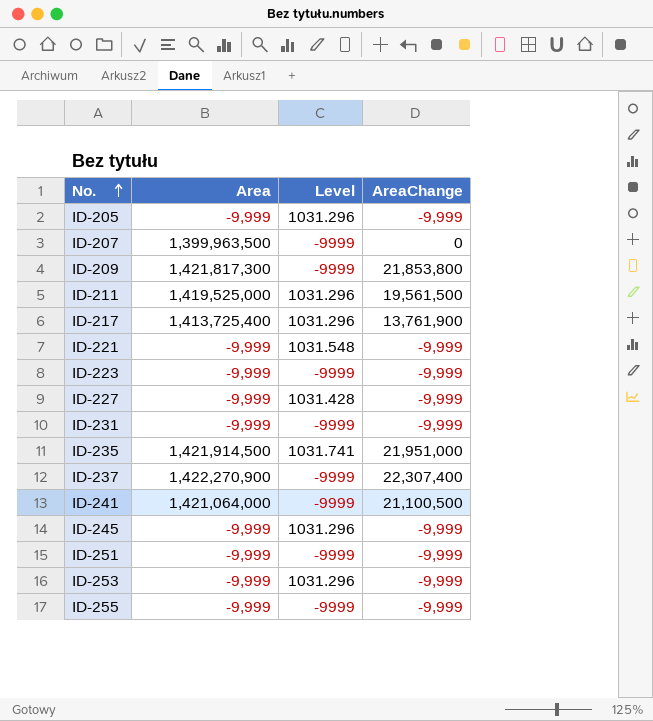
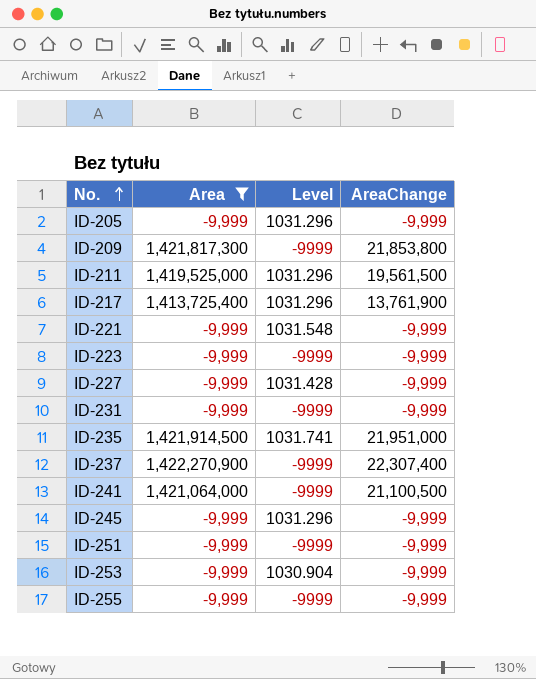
filter: none -> Area != 1,399,963,500
ID-253 | Level: 1031.296 -> 1030.904

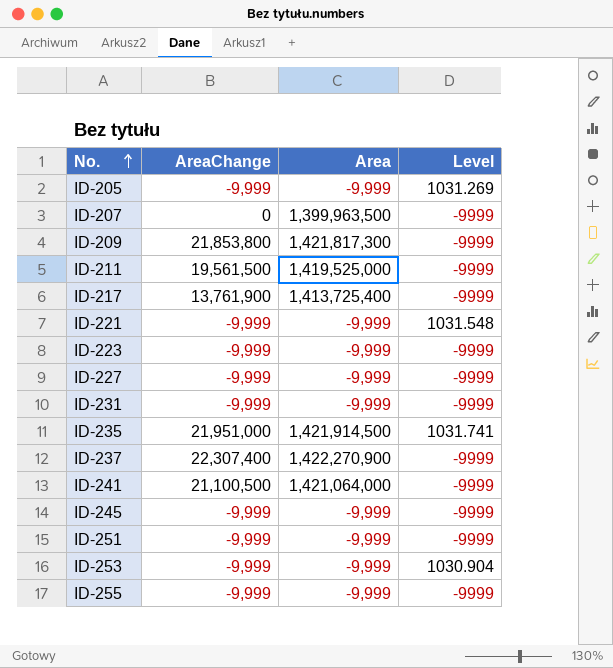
filter: Area != 1,399,963,500 -> none
column AreaChange | position: 4 -> 2
ID-205 | Level: 1031.296 -> 1031.269
ID-211 | Level: 1031.296 -> -9999
ID-217 | Level: 1031.296 -> -9999
ID-227 | Level: 1031.428 -> -9999
ID-245 | Level: 1031.296 -> -9999

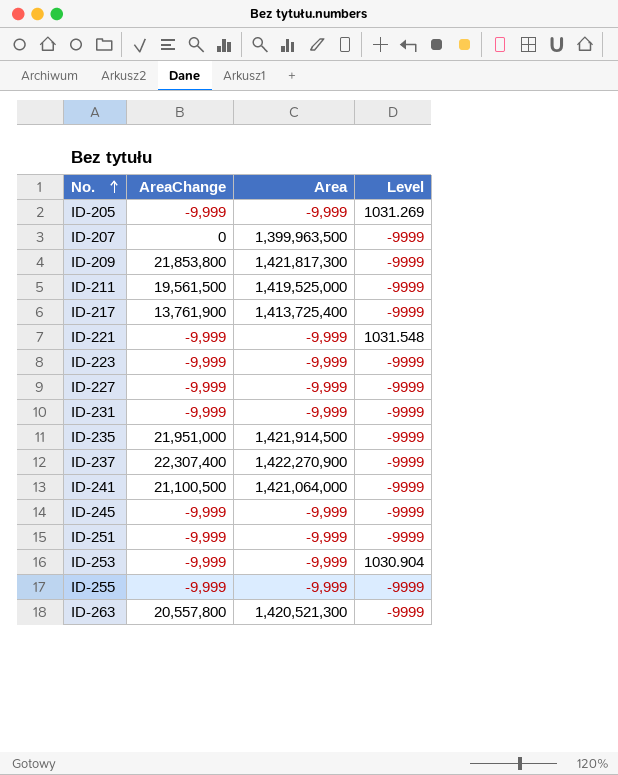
ID-235 | Level: 1031.741 -> -9999
row ID-263: none -> 20,557,800 | 1,420,521,300 | -9999

